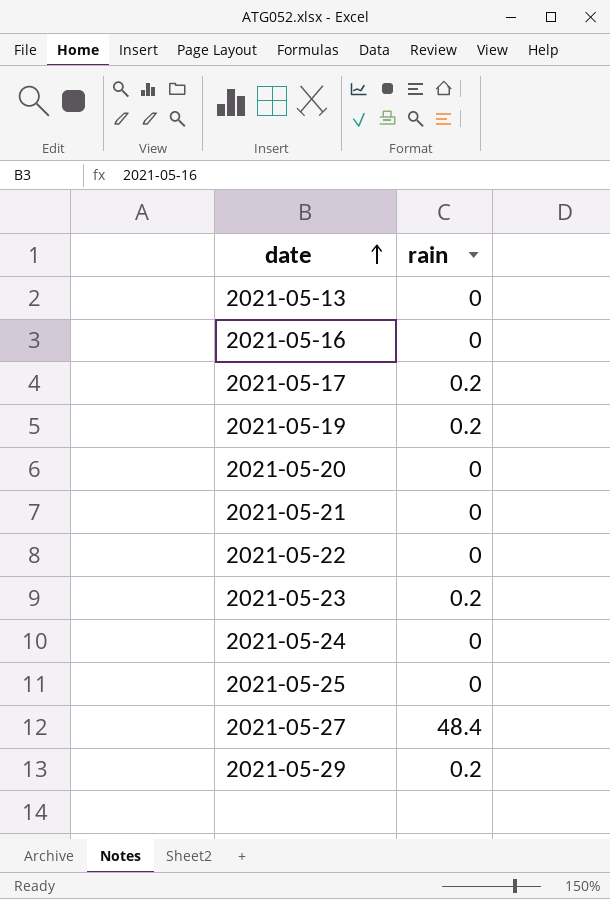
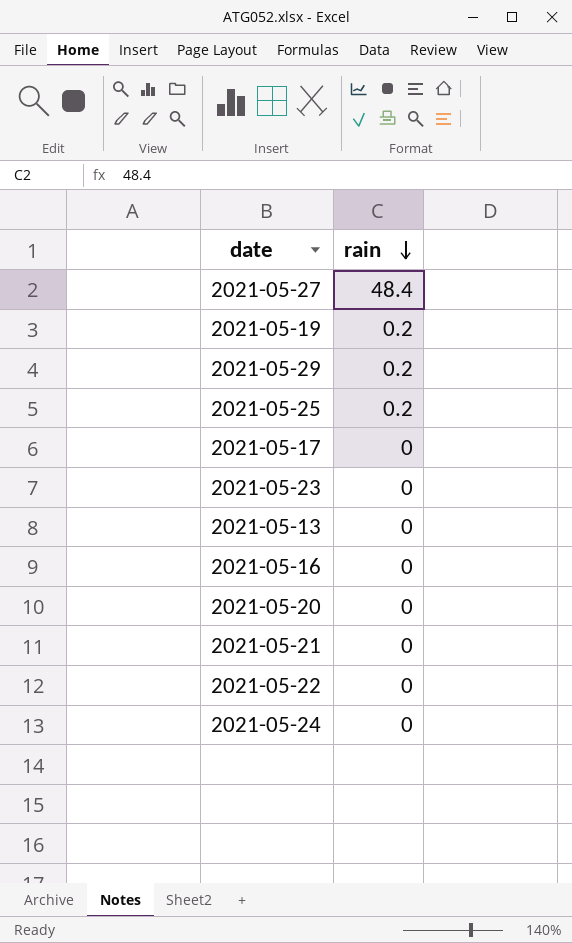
row order: date ascending -> rain descending
2021-05-25 | rain: 0 -> 0.2
2021-05-17 | rain: 0.2 -> 0
2021-05-23 | rain: 0.2 -> 0

